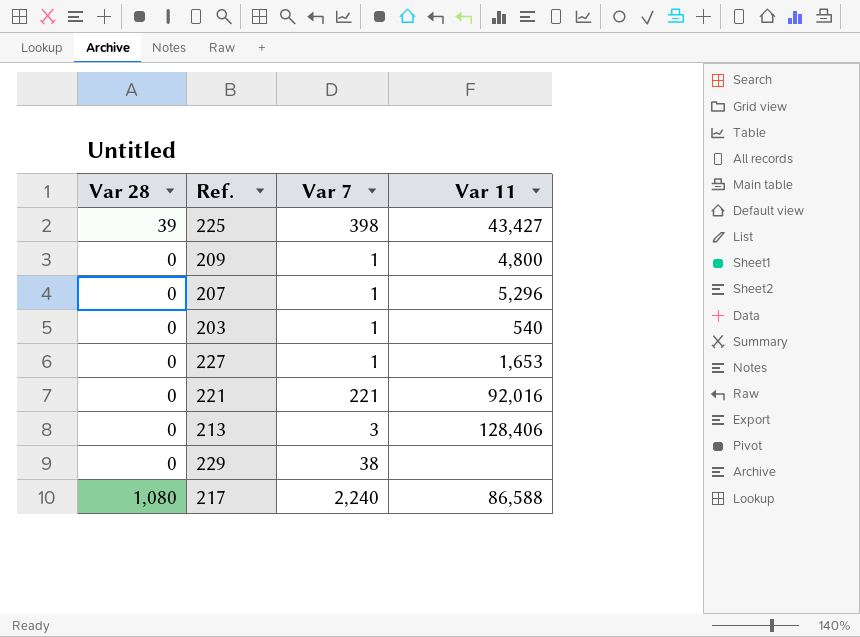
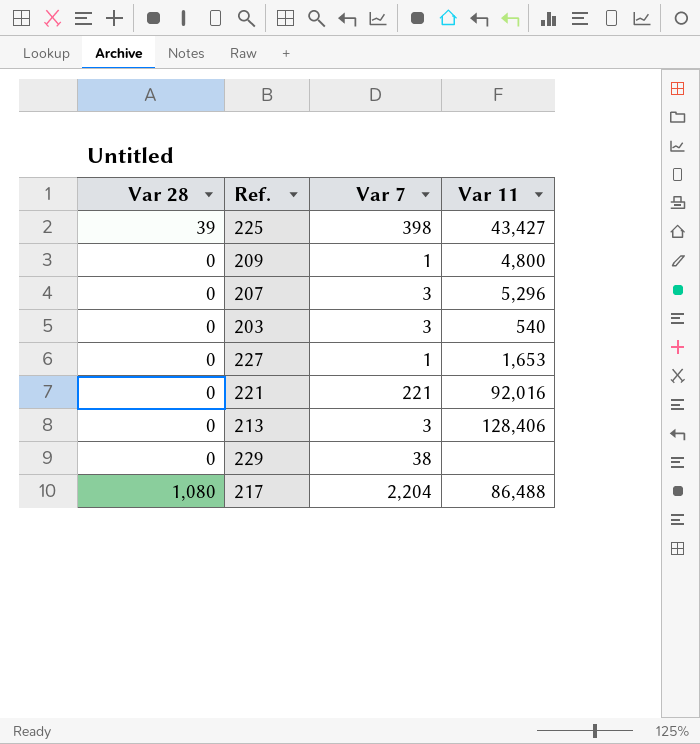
207 | Var 7: 1 -> 3
203 | Var 7: 1 -> 3
217 | Var 7: 2,240 -> 2,204
217 | Var 11: 86,588 -> 86,488

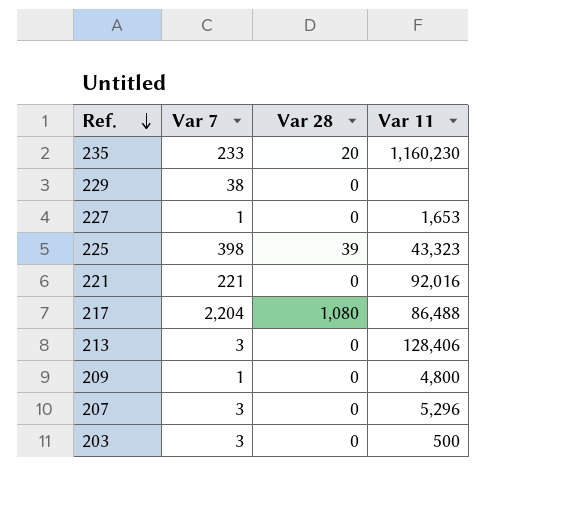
row order: none -> Ref. descending
column Var 28 | position: 1 -> 3
row 235: none -> 233 | 20 | 1,160,230
225 | Var 11: 43,427 -> 43,323
203 | Var 11: 540 -> 500

